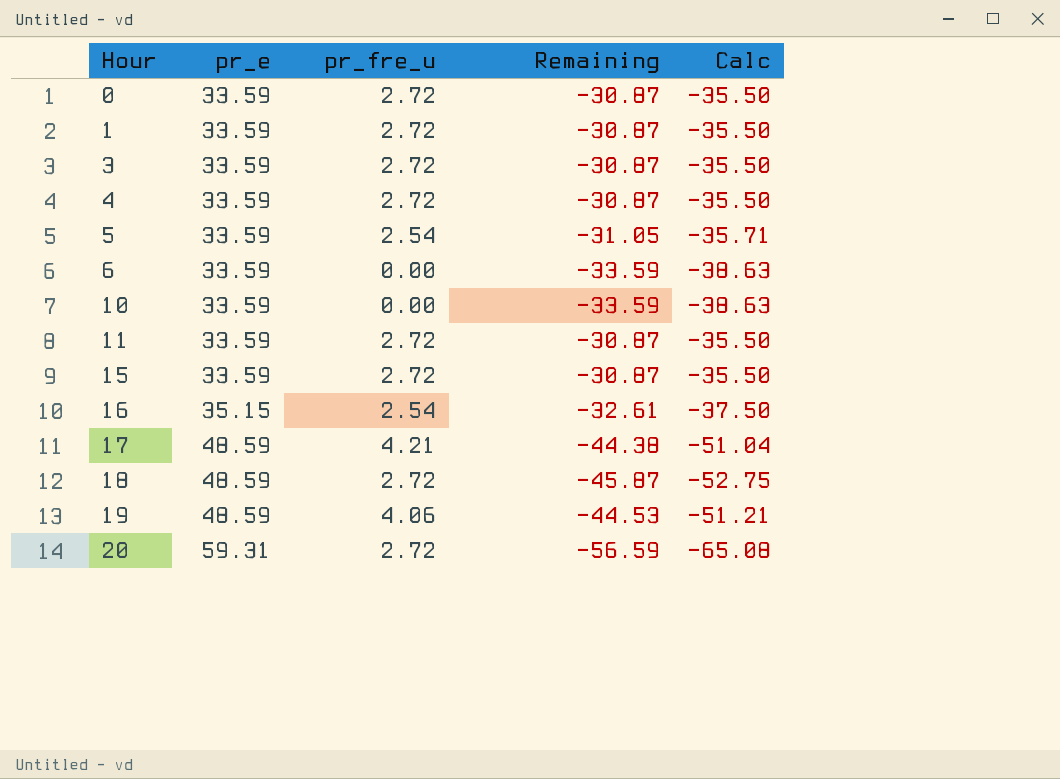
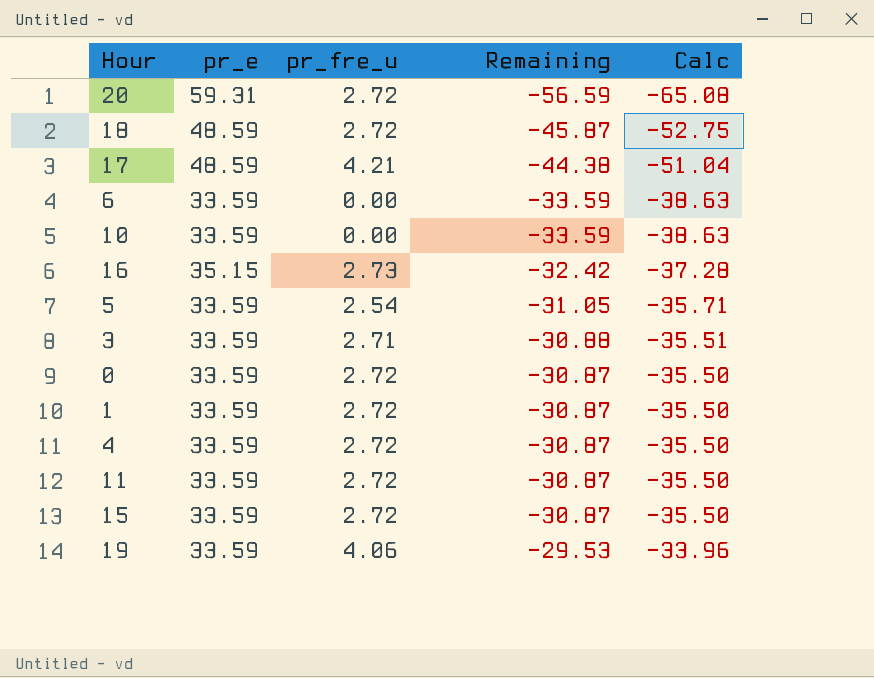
row order: Hour ascending -> Remaining ascending
16 | pr_fre_u: 2.54 -> 2.73
16 | Remaining: -32.61 -> -32.42
16 | Calc: -37.50 -> -37.28
3 | pr_fre_u: 2.72 -> 2.71
3 | Remaining: -30.87 -> -30.88
3 | Calc: -35.50 -> -35.51
19 | pr_e: 48.59 -> 33.59
19 | Remaining: -44.53 -> -29.53
19 | Calc: -51.21 -> -33.96

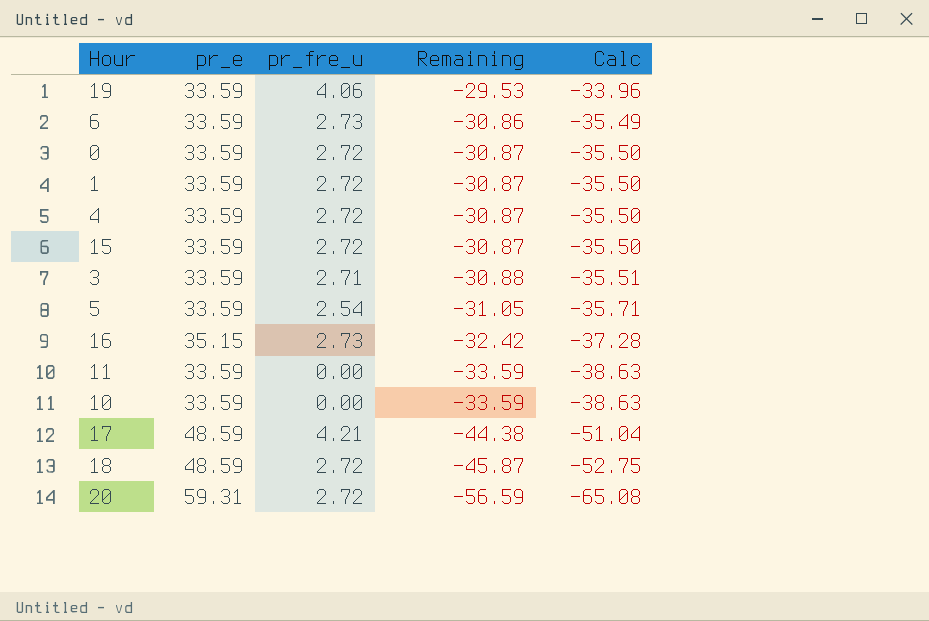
row order: Remaining ascending -> Remaining descending
6 | pr_fre_u: 0.00 -> 2.73
6 | Remaining: -33.59 -> -30.86
6 | Calc: -38.63 -> -35.49
11 | pr_fre_u: 2.72 -> 0.00
11 | Remaining: -30.87 -> -33.59
11 | Calc: -35.50 -> -38.63

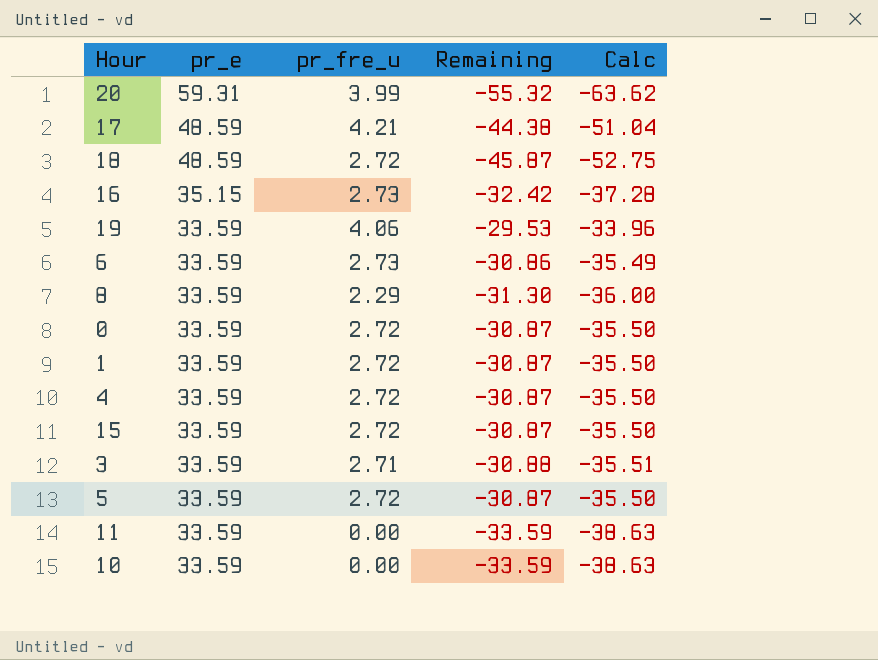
row order: Remaining descending -> pr_e descending
20 | pr_fre_u: 2.72 -> 3.99
20 | Remaining: -56.59 -> -55.32
20 | Calc: -65.08 -> -63.62
row 8: none -> 33.59 | 2.29 | -31.30 | -36.00
5 | pr_fre_u: 2.54 -> 2.72
5 | Remaining: -31.05 -> -30.87
5 | Calc: -35.71 -> -35.50

